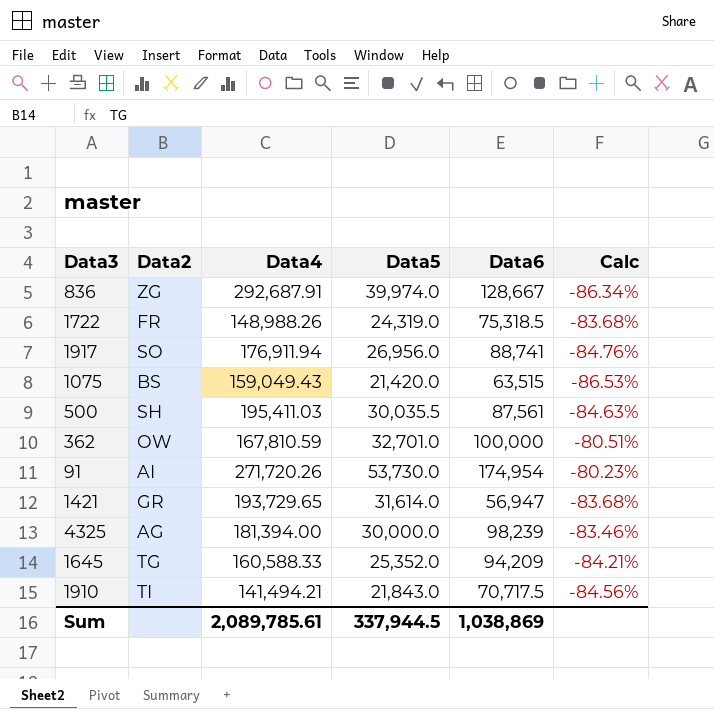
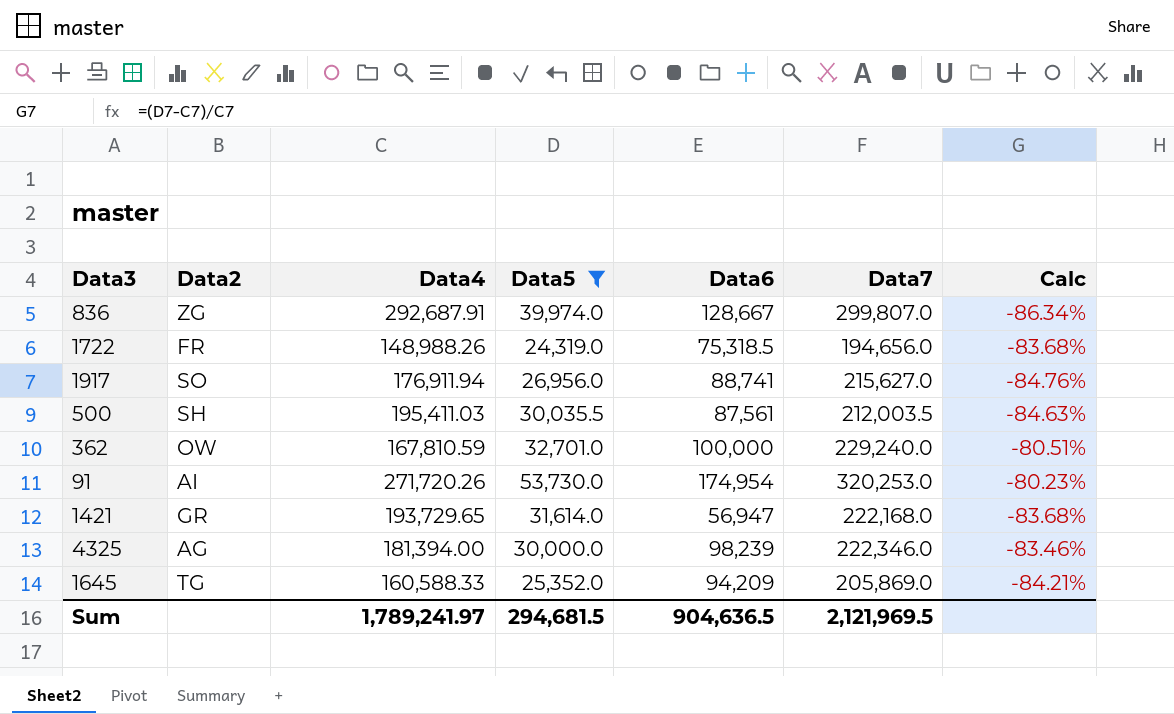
filter: none -> Data5 >= 24,319.0
column Data7 | position: none -> 6
Sum | Data4: 2,089,785.61 -> 1,789,241.97
Sum | Data5: 337,944.5 -> 294,681.5
Sum | Data6: 1,038,869 -> 904,636.5

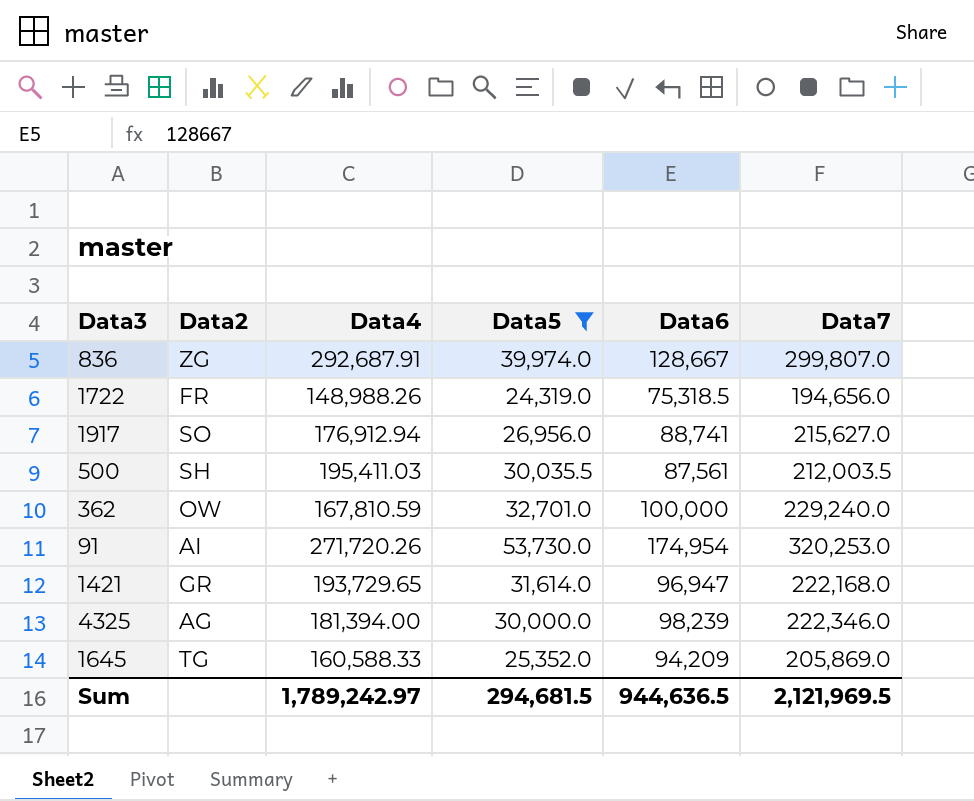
column Calc | formula: ([Data5] - [Data4]) / [Data4] -> none
1917 | Data4: 176,911.94 -> 176,912.94
1421 | Data6: 56,947 -> 96,947
Sum | Data4: 1,789,241.97 -> 1,789,242.97
Sum | Data6: 904,636.5 -> 944,636.5

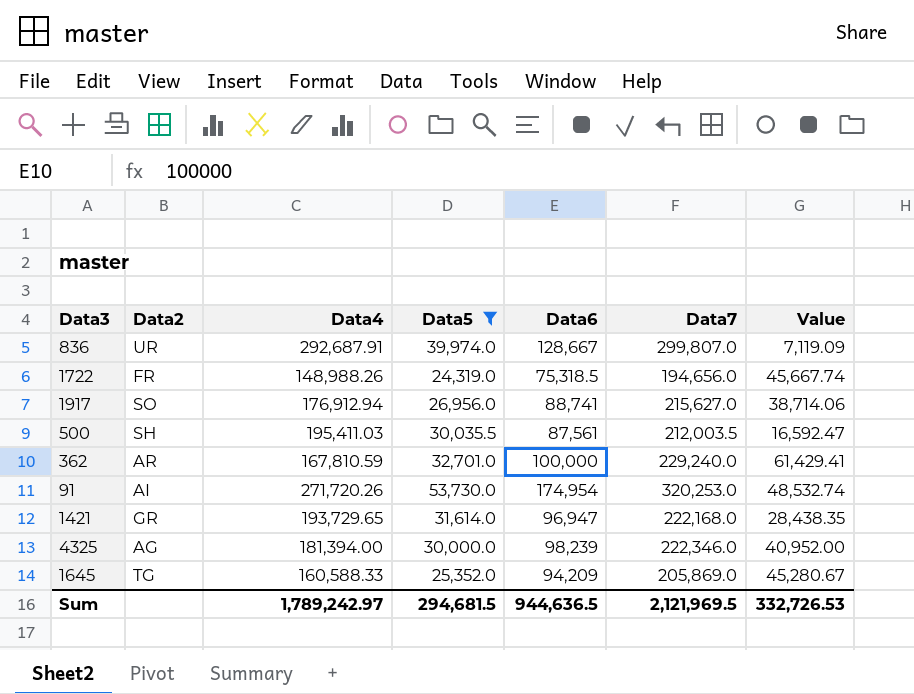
column Value | formula: none -> [Data7] - [Data4]
836 | Data2: ZG -> UR
362 | Data2: OW -> AR

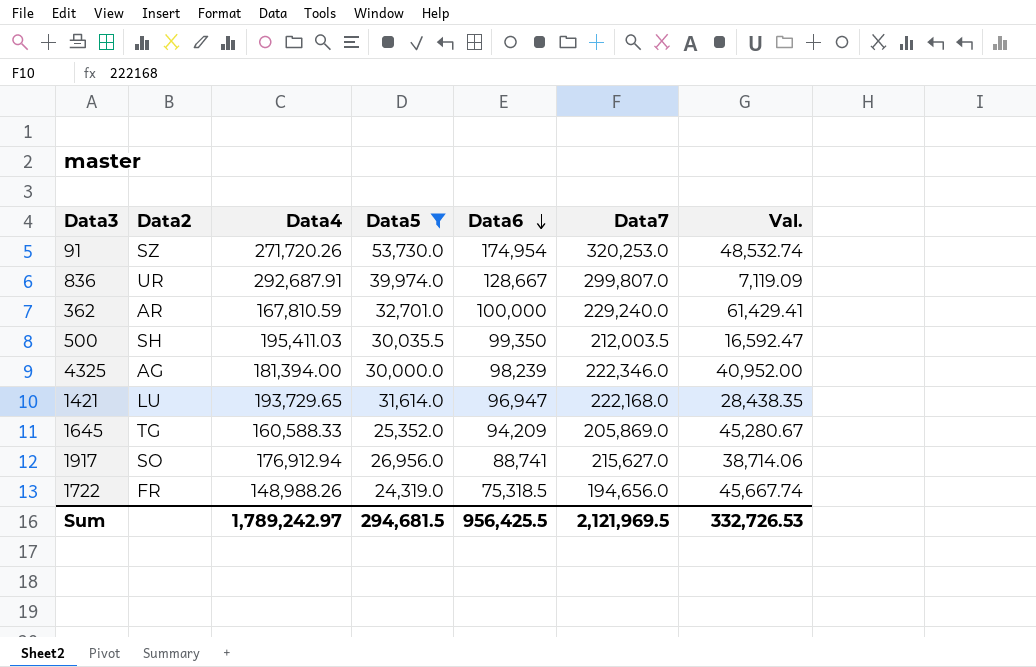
row order: none -> Data6 descending
column name: Value -> Val.
91 | Data2: AI -> SZ
500 | Data6: 87,561 -> 99,350
1421 | Data2: GR -> LU
Sum | Data6: 944,636.5 -> 956,425.5

